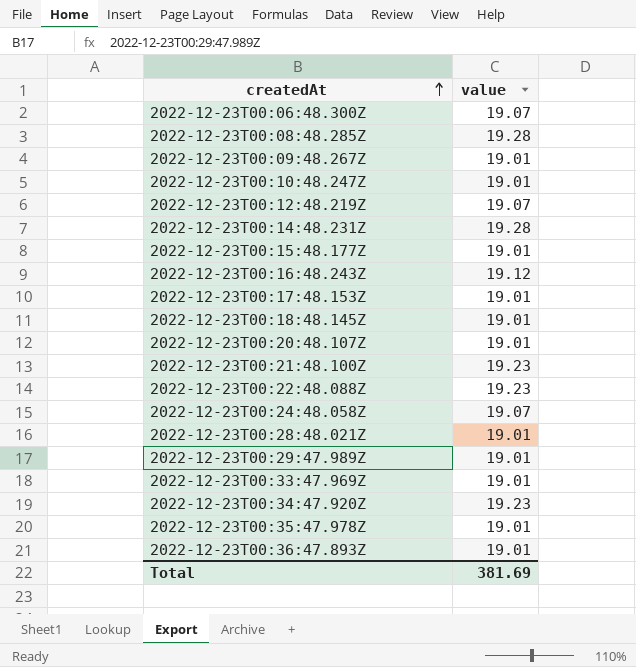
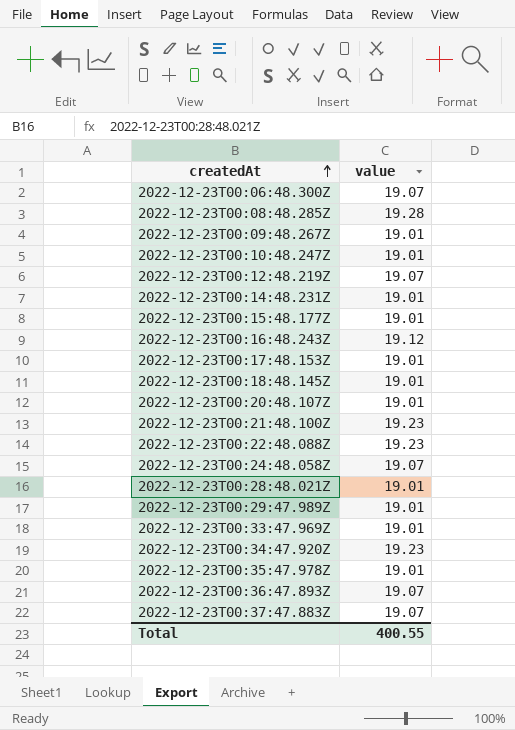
2022-12-23T00:14:48.231Z | value: 19.28 -> 19.01
2022-12-23T00:36:47.893Z | value: 19.01 -> 19.07
row 2022-12-23T00:37:47.883Z: none -> 19.07
Total | value: 381.69 -> 400.55

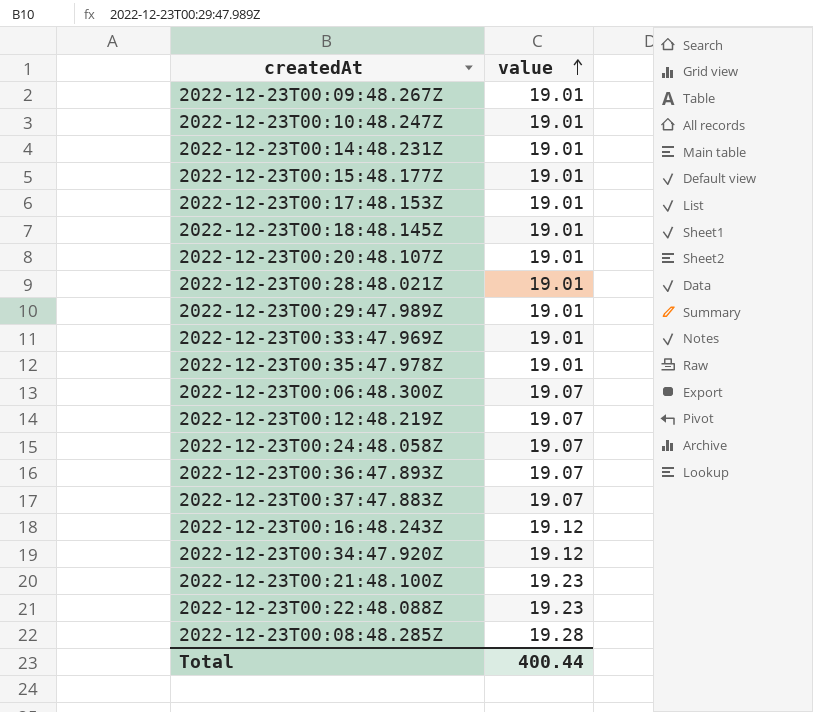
row order: createdAt ascending -> value ascending
2022-12-23T00:34:47.920Z | value: 19.23 -> 19.12
Total | value: 400.55 -> 400.44

